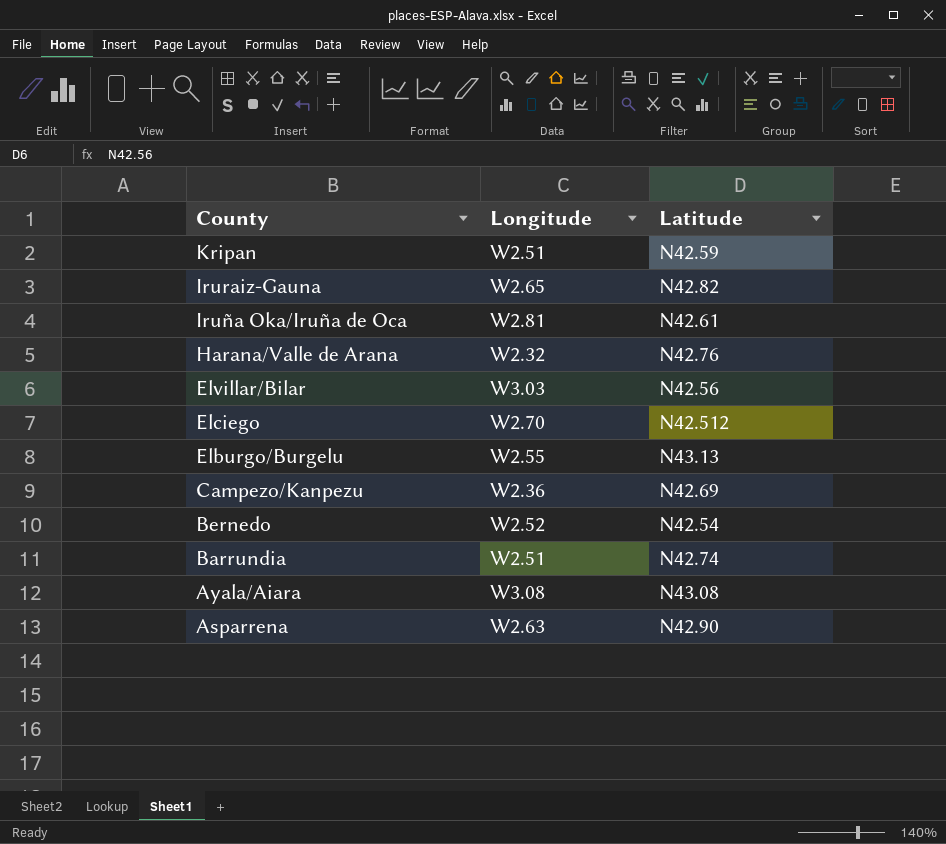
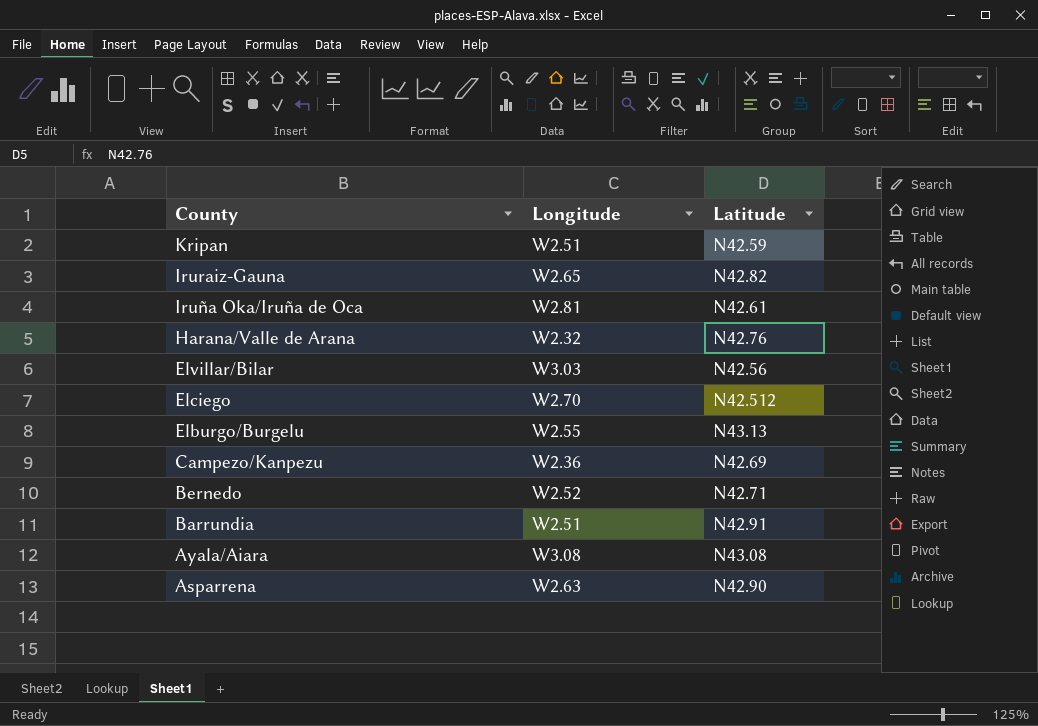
Bernedo | Latitude: N42.54 -> N42.71
Barrundia | Latitude: N42.74 -> N42.91

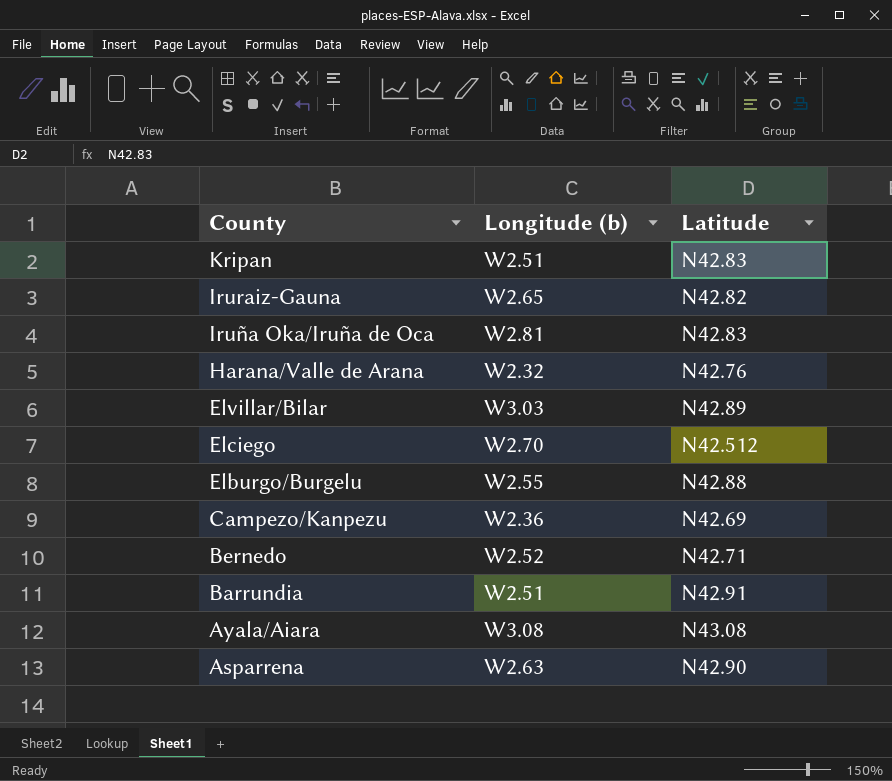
column name: Longitude -> Longitude (b)
Kripan | Latitude: N42.59 -> N42.83
Iruña Oka/Iruña de Oca | Latitude: N42.61 -> N42.83
Elvillar/Bilar | Latitude: N42.56 -> N42.89
Elburgo/Burgelu | Latitude: N43.13 -> N42.88

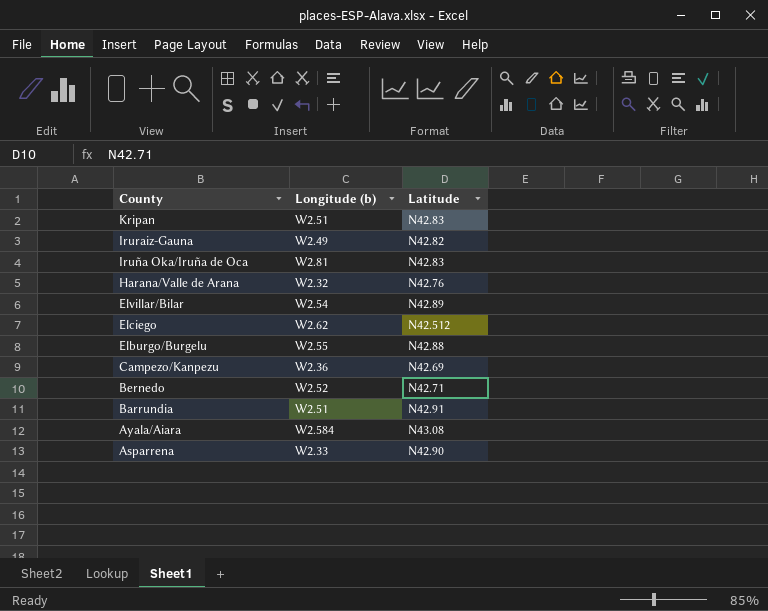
Iruraiz-Gauna | Longitude (b): W2.65 -> W2.49
Elvillar/Bilar | Longitude (b): W3.03 -> W2.54
Elciego | Longitude (b): W2.70 -> W2.62
Ayala/Aiara | Longitude (b): W3.08 -> W2.584
Asparrena | Longitude (b): W2.63 -> W2.33

